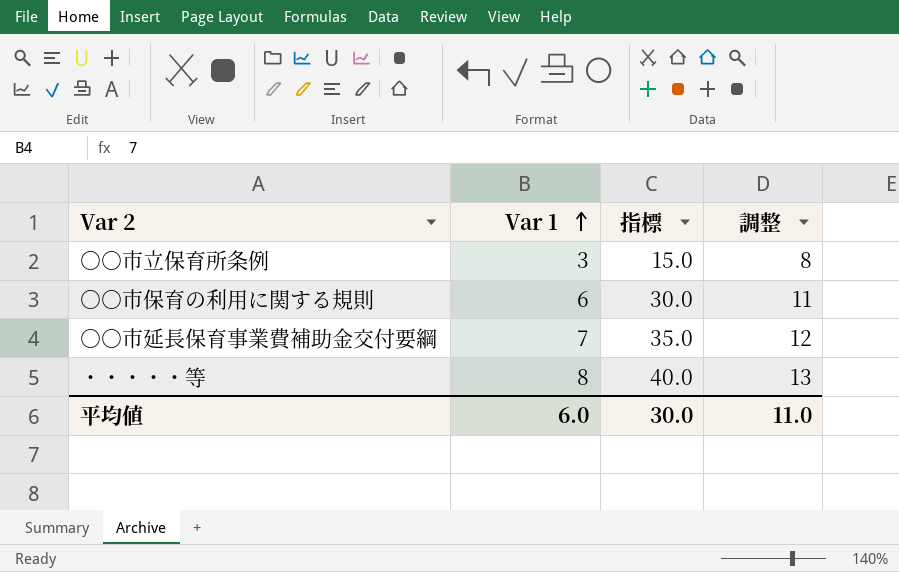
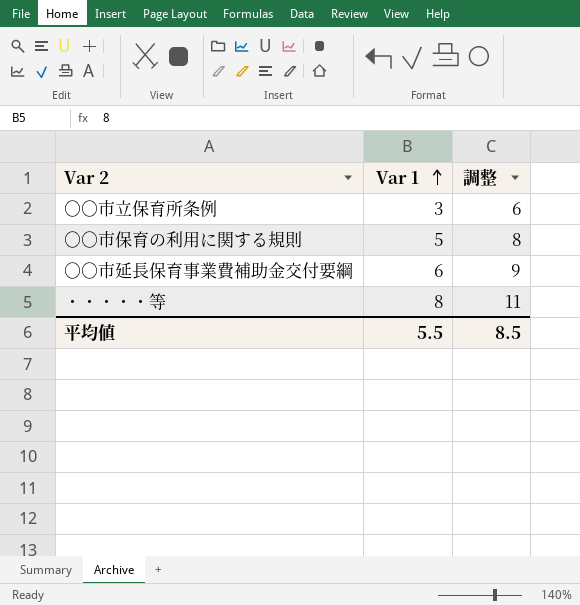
column 指標 | formula: [Var 1] * 5 -> none
column 調整 | formula: [Var 1] + 5 -> [Var 1] + 3
○○市保育の利用に関する規則 | Var 1: 6 -> 5
○○市延長保育事業費補助金交付要綱 | Var 1: 7 -> 6
平均値 | Var 1: 6.0 -> 5.5
平均値 | 調整: 11.0 -> 8.5

